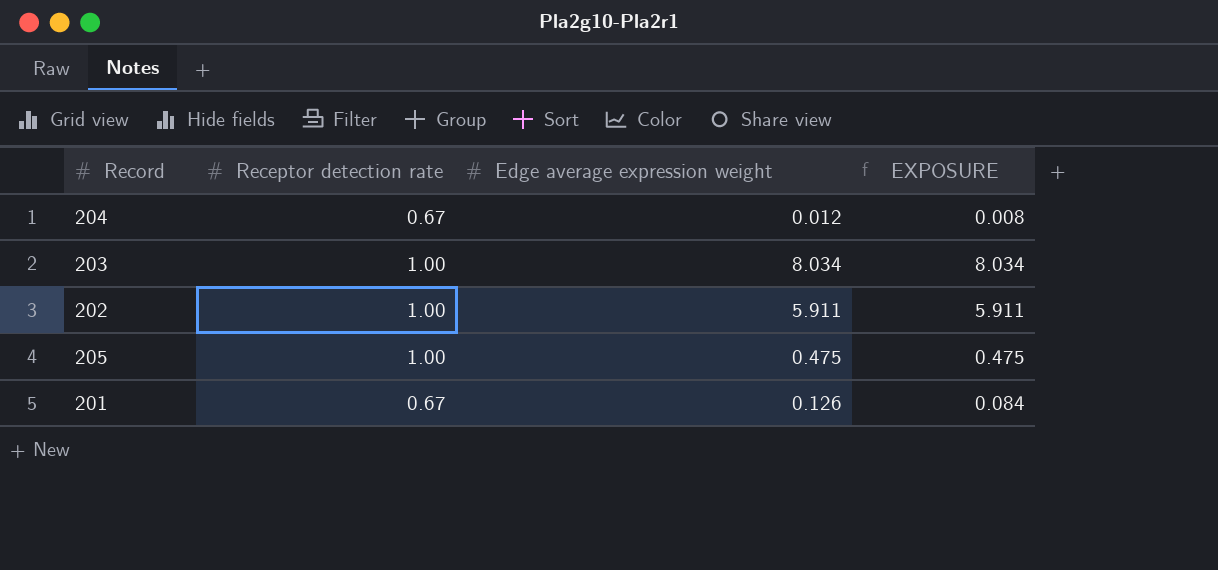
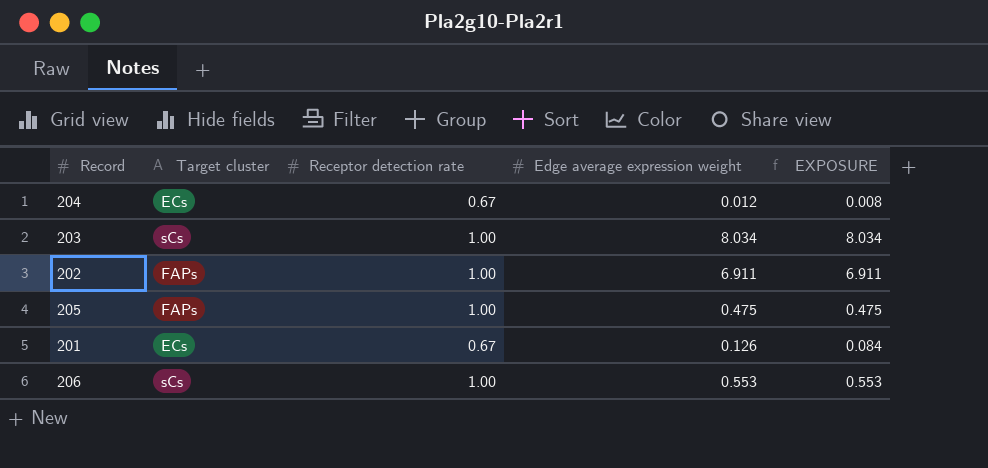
column Target cluster | position: none -> 2
202 | Edge average expression weight: 5.911 -> 6.911
202 | EXPOSURE: 5.911 -> 6.911
row 206: none -> sCs | 1.00 | 0.553 | 0.553

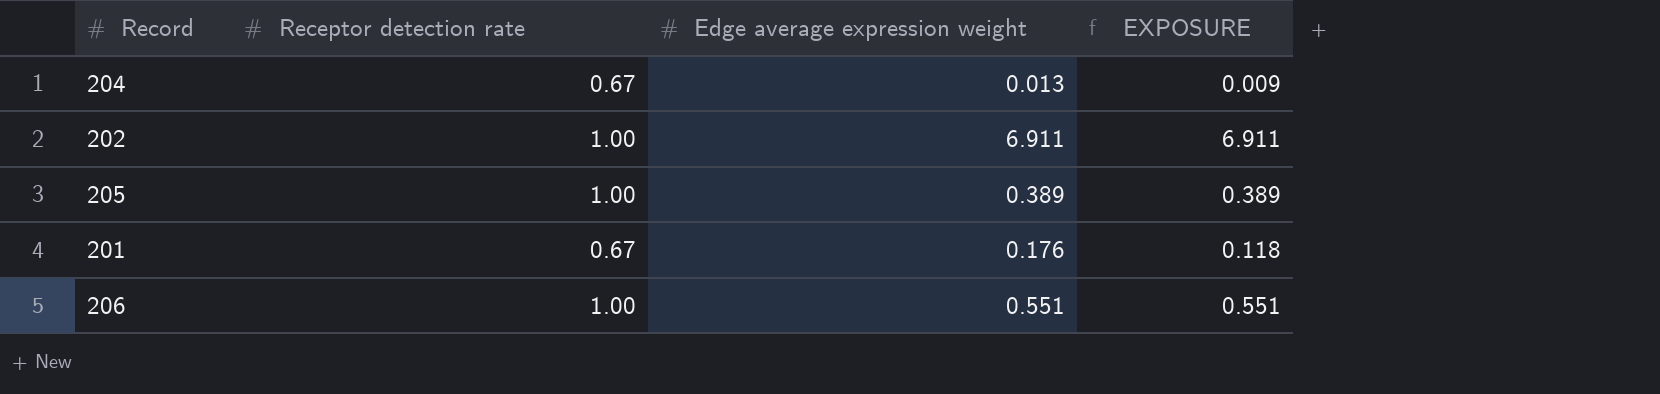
column Target cluster | position: 2 -> none
row 203: sCs | 1.00 | 8.034 | 8.034 -> none
204 | Edge average expression weight: 0.012 -> 0.013
204 | EXPOSURE: 0.008 -> 0.009
205 | Edge average expression weight: 0.475 -> 0.389
205 | EXPOSURE: 0.475 -> 0.389
201 | Edge average expression weight: 0.126 -> 0.176
201 | EXPOSURE: 0.084 -> 0.118
206 | Edge average expression weight: 0.553 -> 0.551
206 | EXPOSURE: 0.553 -> 0.551

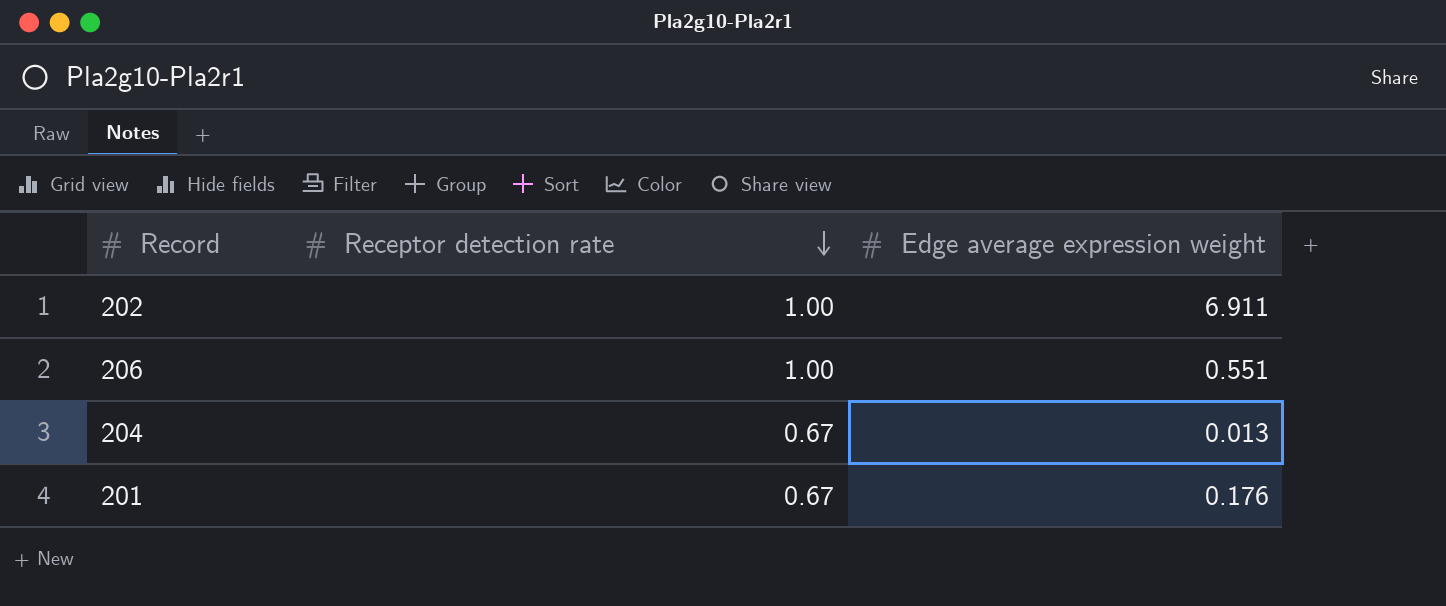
row order: none -> Receptor detection rate descending
column EXPOSURE | formula: [Receptor detection rate] * [Edge average expression weight] -> none
row 205: 1.00 | 0.389 | 0.389 -> none

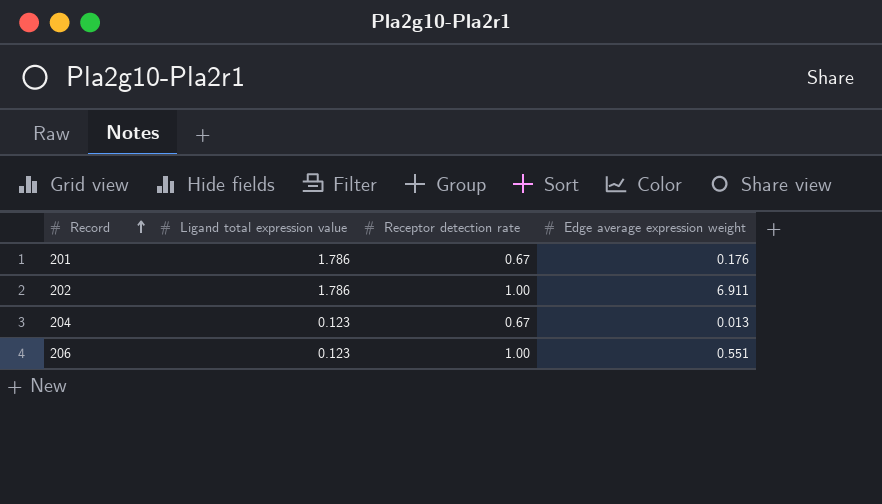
row order: Receptor detection rate descending -> Record ascending
column Ligand total expression value | position: none -> 2

